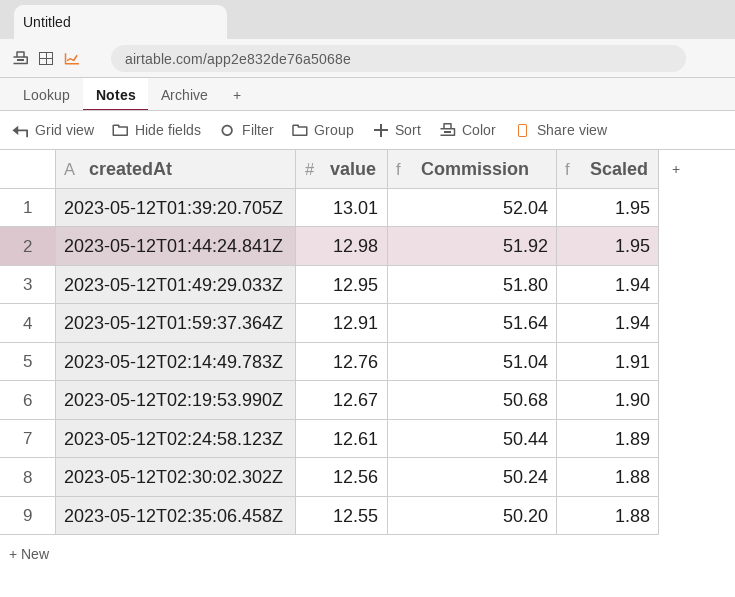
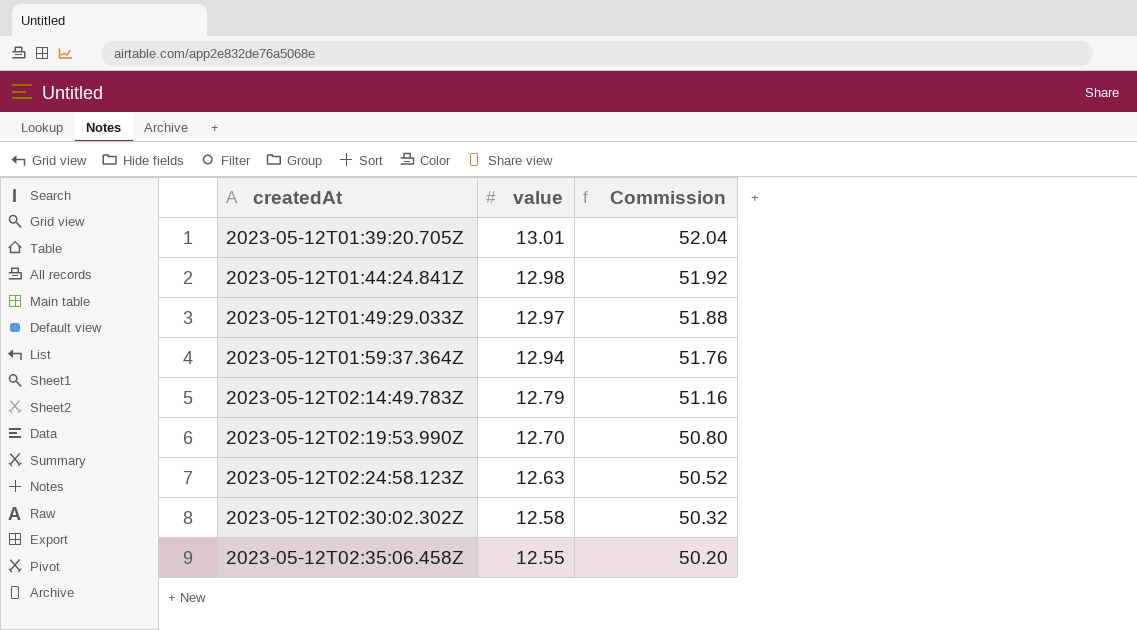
column Scaled | formula: [value] * 0.15 -> none
2023-05-12T01:49:29.033Z | value: 12.95 -> 12.97
2023-05-12T01:49:29.033Z | Commission: 51.80 -> 51.88
2023-05-12T01:59:37.364Z | value: 12.91 -> 12.94
2023-05-12T01:59:37.364Z | Commission: 51.64 -> 51.76
2023-05-12T02:14:49.783Z | value: 12.76 -> 12.79
2023-05-12T02:14:49.783Z | Commission: 51.04 -> 51.16
2023-05-12T02:19:53.990Z | value: 12.67 -> 12.70
2023-05-12T02:19:53.990Z | Commission: 50.68 -> 50.80
2023-05-12T02:24:58.123Z | value: 12.61 -> 12.63
2023-05-12T02:24:58.123Z | Commission: 50.44 -> 50.52
2023-05-12T02:30:02.302Z | value: 12.56 -> 12.58
2023-05-12T02:30:02.302Z | Commission: 50.24 -> 50.32

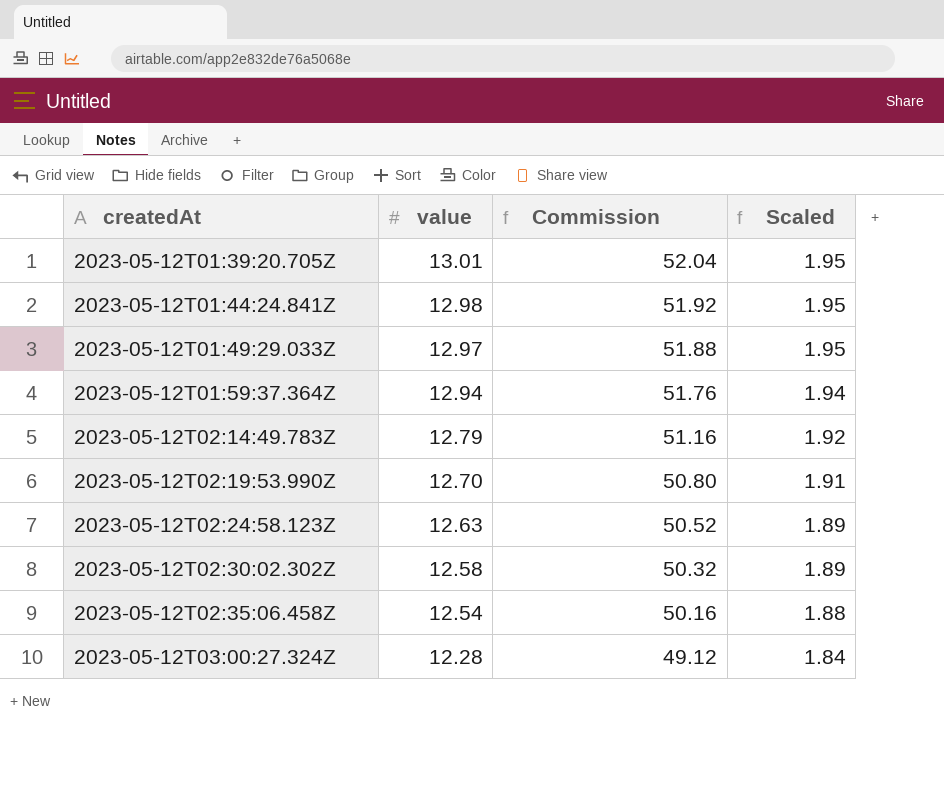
column Scaled | formula: none -> [value] * 0.15
2023-05-12T02:35:06.458Z | value: 12.55 -> 12.54
2023-05-12T02:35:06.458Z | Commission: 50.20 -> 50.16
row 2023-05-12T03:00:27.324Z: none -> 12.28 | 49.12 | 1.84

